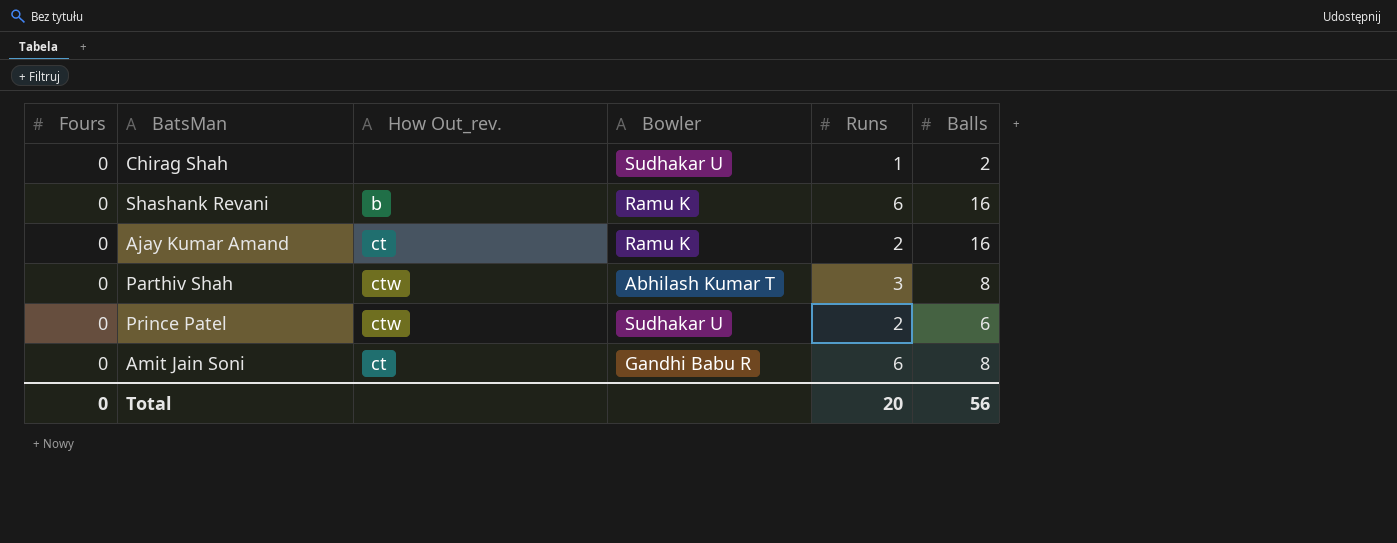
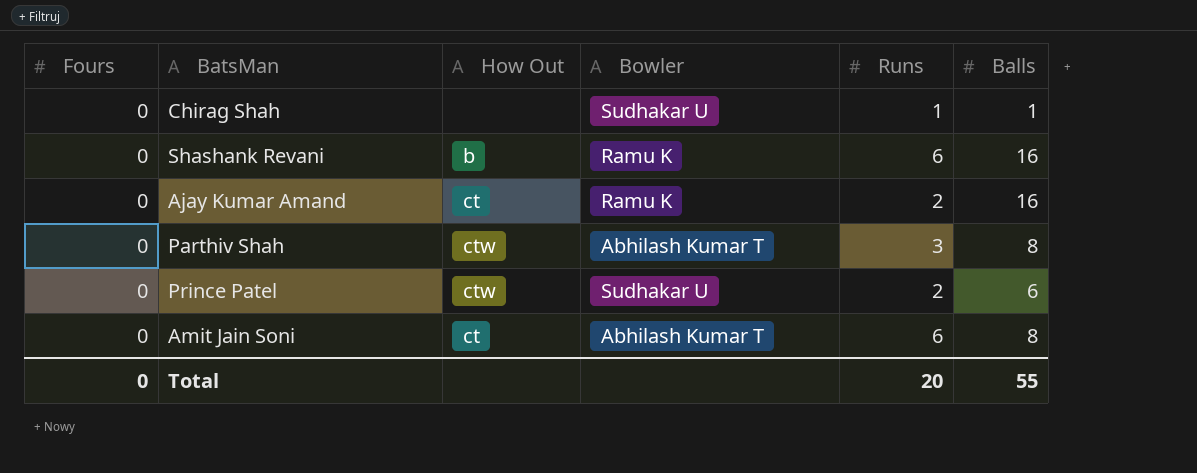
column name: How Out_rev. -> How Out
Chirag Shah | Balls: 2 -> 1
Amit Jain Soni | Bowler: Gandhi Babu R -> Abhilash Kumar T
Total | Balls: 56 -> 55

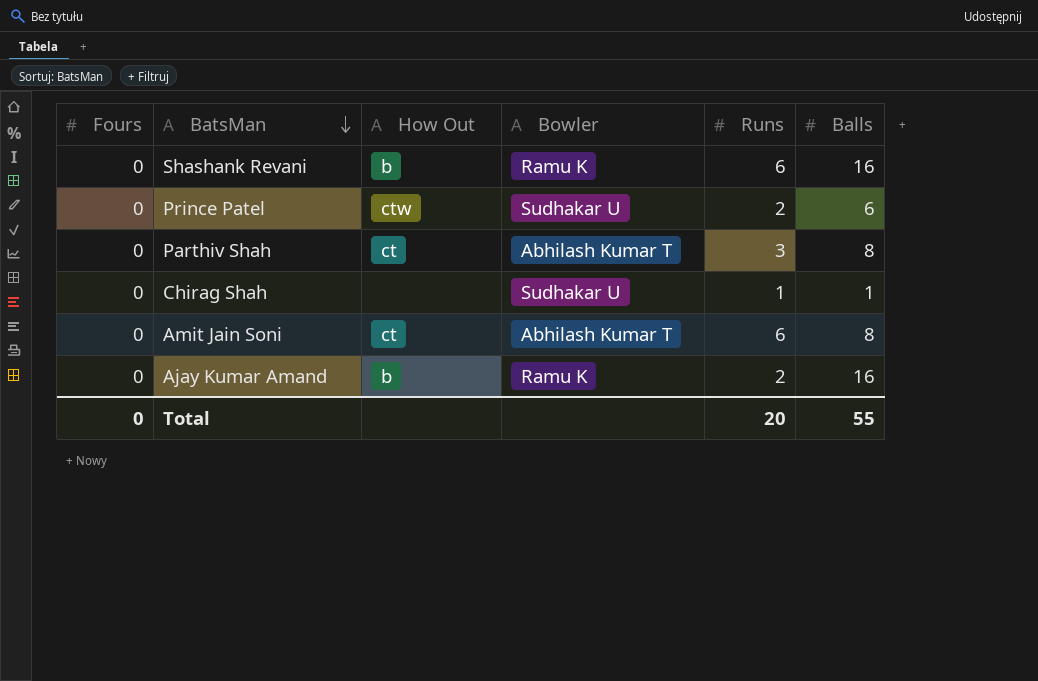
row order: none -> BatsMan descending
Parthiv Shah | How Out: ctw -> ct
Ajay Kumar Amand | How Out: ct -> b

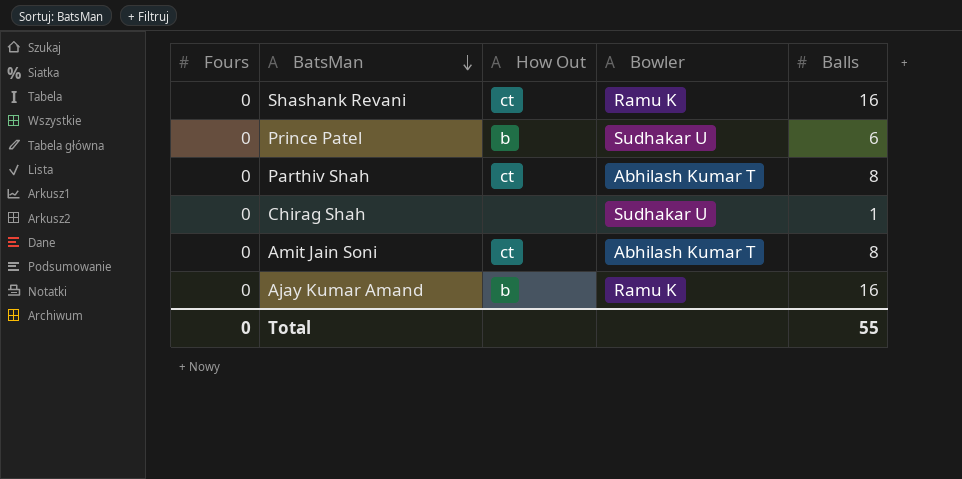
column Runs | position: 5 -> none
Shashank Revani | How Out: b -> ct
Prince Patel | How Out: ctw -> b

